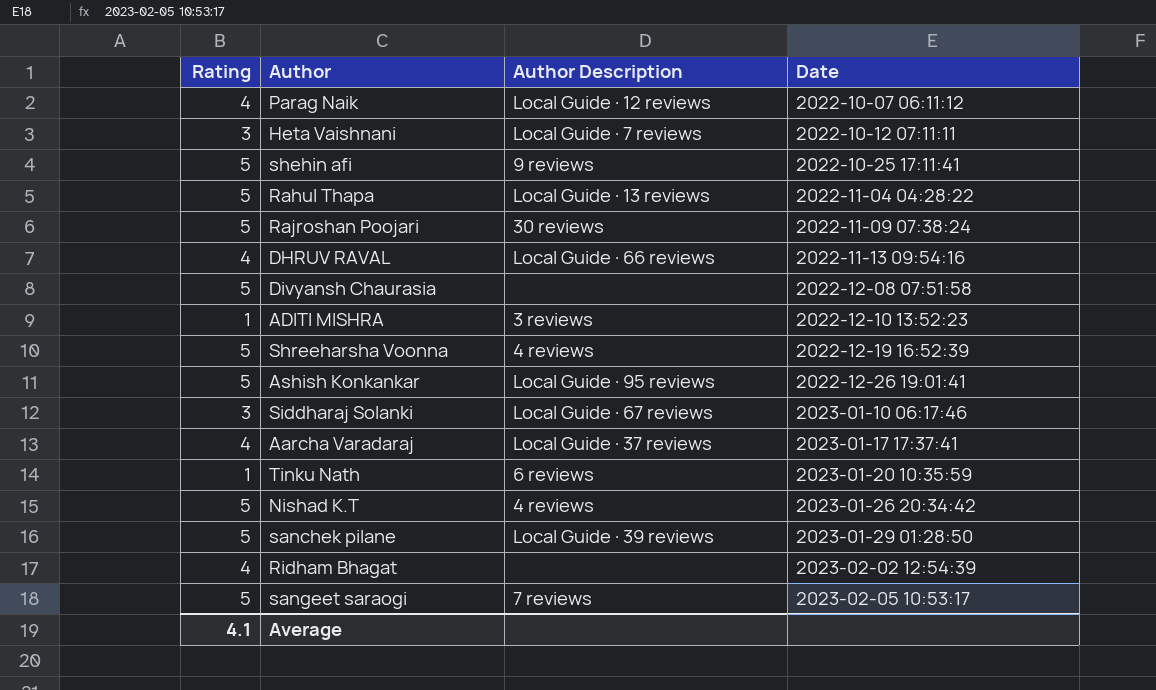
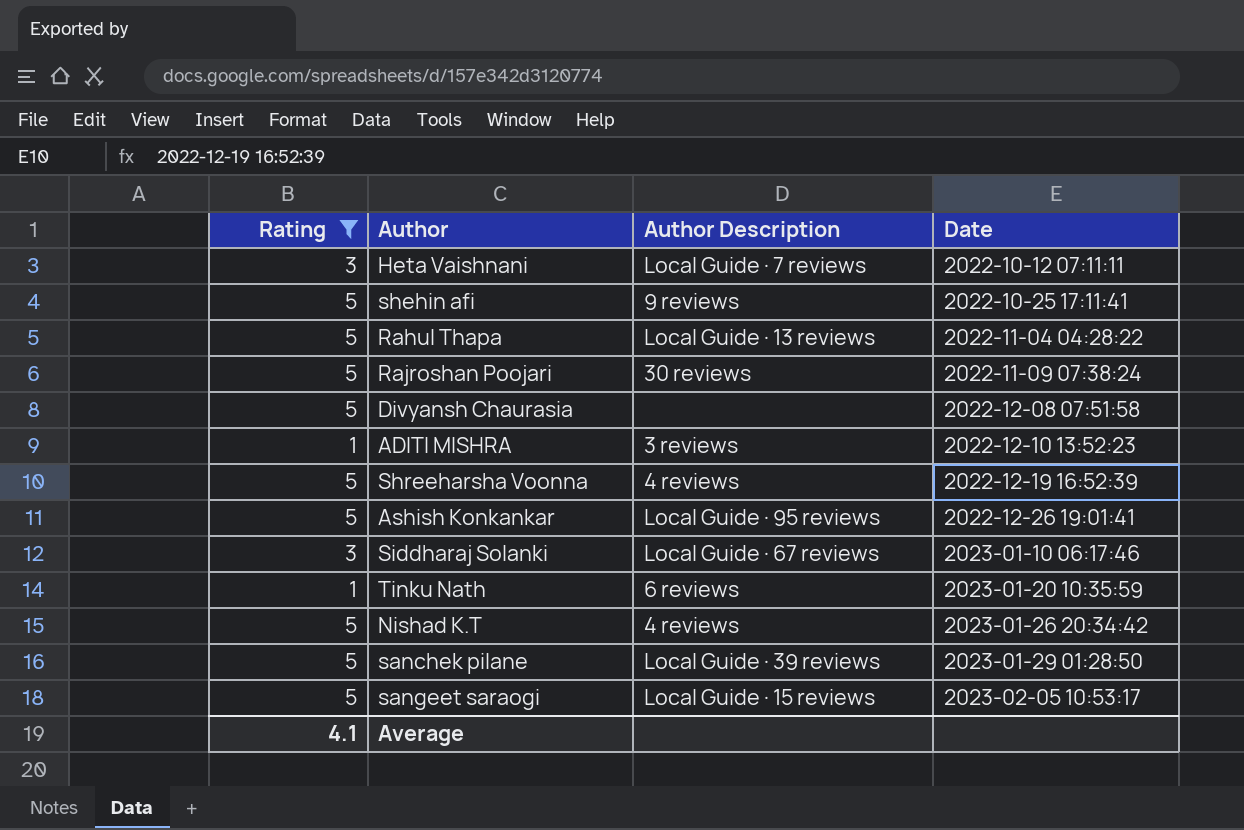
filter: none -> Rating != 4
sangeet saraogi | Author Description: 7 reviews -> Local Guide · 15 reviews

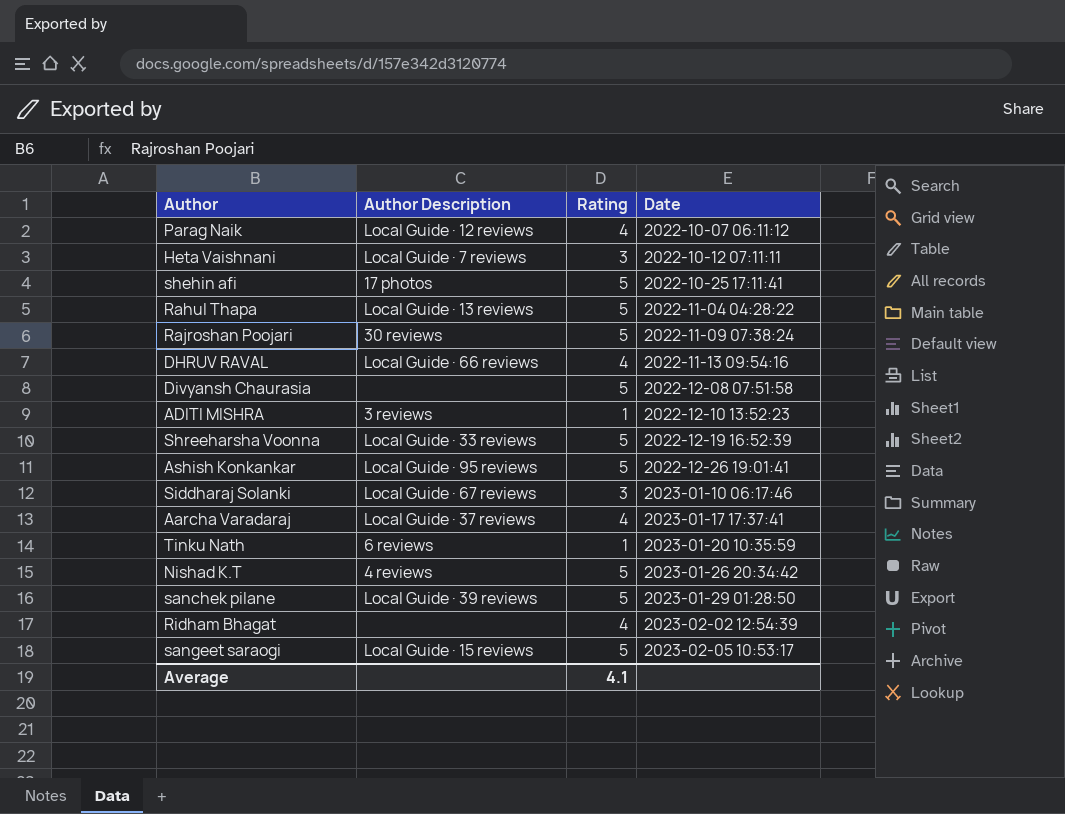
filter: Rating != 4 -> none
column Rating | position: 1 -> 3
shehin afi | Author Description: 9 reviews -> 17 photos
Shreeharsha Voonna | Author Description: 4 reviews -> Local Guide · 33 reviews

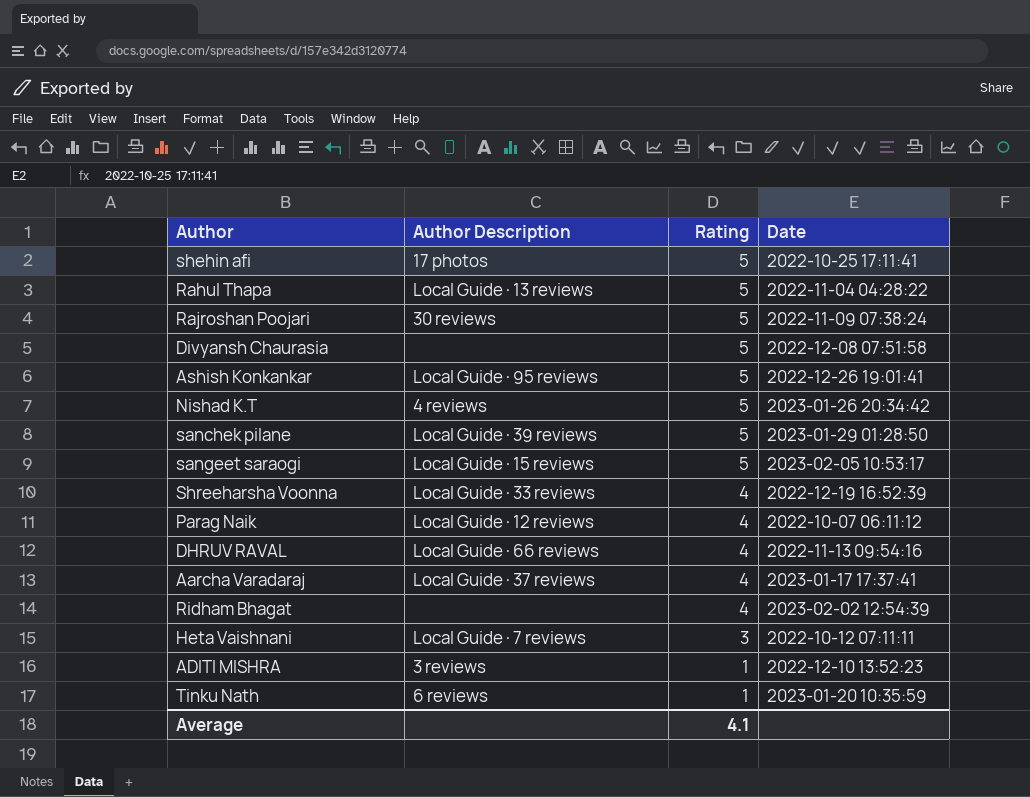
row order: Date ascending -> Rating descending
row Siddharaj Solanki: Local Guide · 67 reviews | 3 | 2023-01-10 06:17:46 -> none
Shreeharsha Voonna | Rating: 5 -> 4

